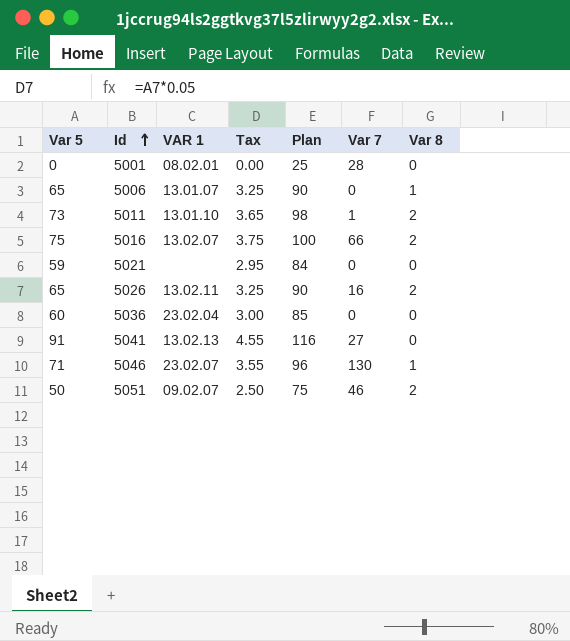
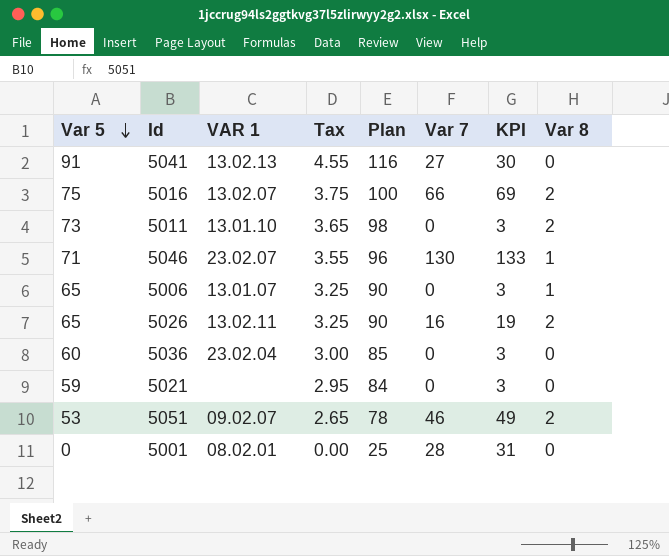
row order: Id ascending -> Var 5 descending
column KPI | formula: none -> [Var 7] + 3
5011 | Var 7: 1 -> 0
5051 | Var 5: 50 -> 53
5051 | Tax: 2.50 -> 2.65
5051 | Plan: 75 -> 78

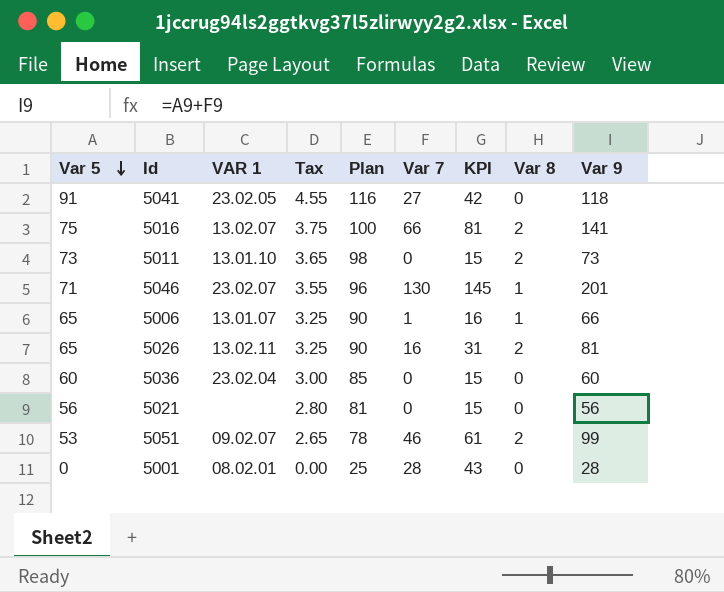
column KPI | formula: [Var 7] + 3 -> [Var 7] + 15
column Var 9 | formula: none -> [Var 5] + [Var 7]
5041 | VAR 1: 13.02.13 -> 23.02.05
5006 | Var 7: 0 -> 1
5021 | Var 5: 59 -> 56
5021 | Tax: 2.95 -> 2.80
5021 | Plan: 84 -> 81

